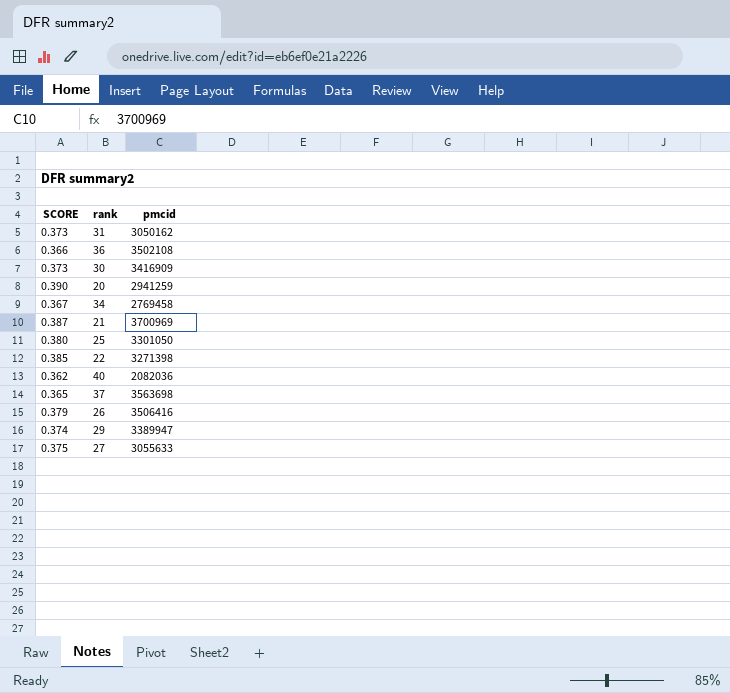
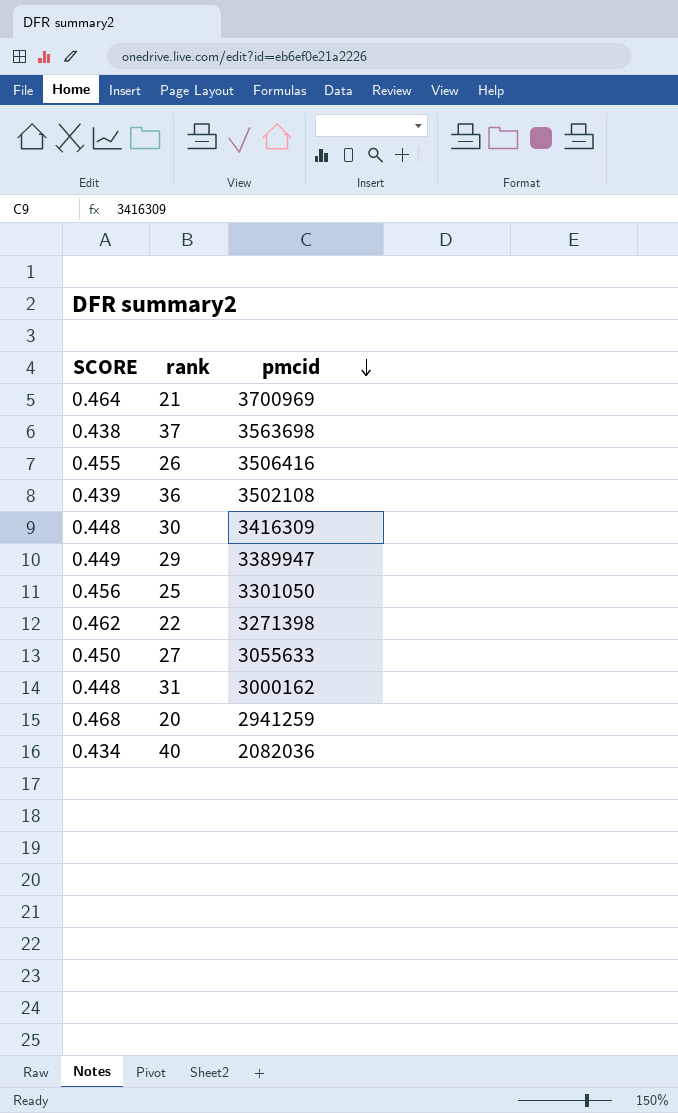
row order: none -> pmcid descending
row 34: 0.367 | 2769458 -> none
21 | SCORE: 0.387 -> 0.464
37 | SCORE: 0.365 -> 0.438
26 | SCORE: 0.379 -> 0.455
36 | SCORE: 0.366 -> 0.439
30 | SCORE: 0.373 -> 0.448
30 | pmcid: 3416909 -> 3416309
29 | SCORE: 0.374 -> 0.449
25 | SCORE: 0.380 -> 0.456
22 | SCORE: 0.385 -> 0.462
27 | SCORE: 0.375 -> 0.450
31 | SCORE: 0.373 -> 0.448
31 | pmcid: 3050162 -> 3000162
20 | SCORE: 0.390 -> 0.468
40 | SCORE: 0.362 -> 0.434

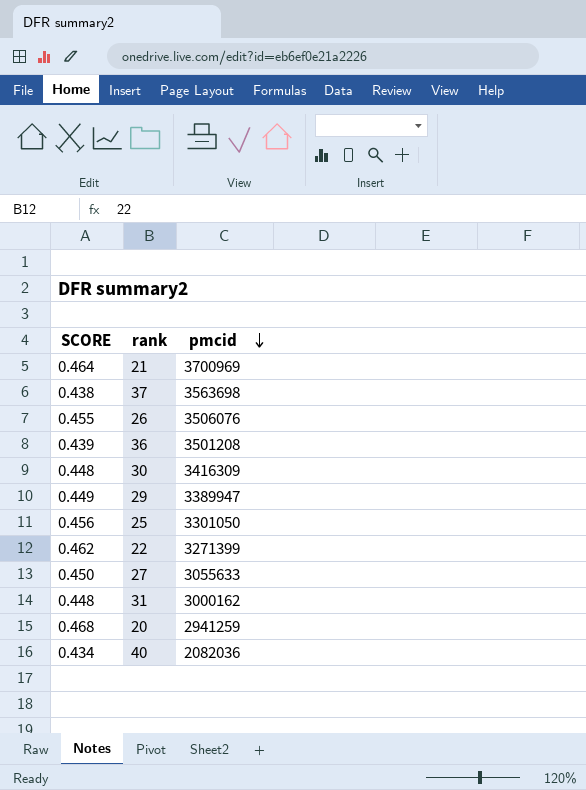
26 | pmcid: 3506416 -> 3506076
36 | pmcid: 3502108 -> 3501208
22 | pmcid: 3271398 -> 3271399

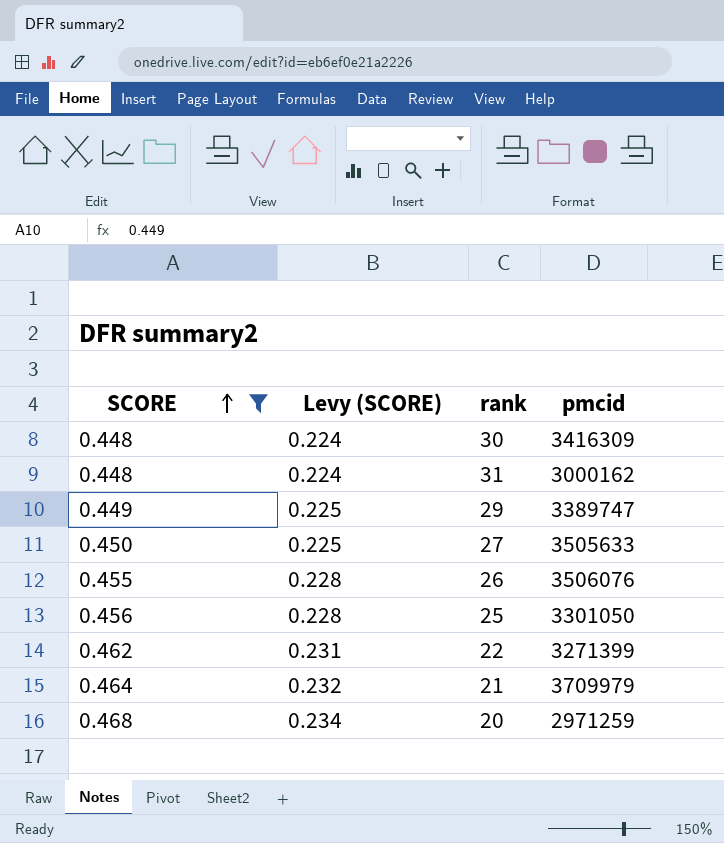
filter: none -> SCORE >= 0.448
row order: pmcid descending -> SCORE ascending
column Levy (SCORE) | formula: none -> [SCORE] * 0.5
29 | pmcid: 3389947 -> 3389747
27 | pmcid: 3055633 -> 3505633
21 | pmcid: 3700969 -> 3709979
20 | pmcid: 2941259 -> 2971259

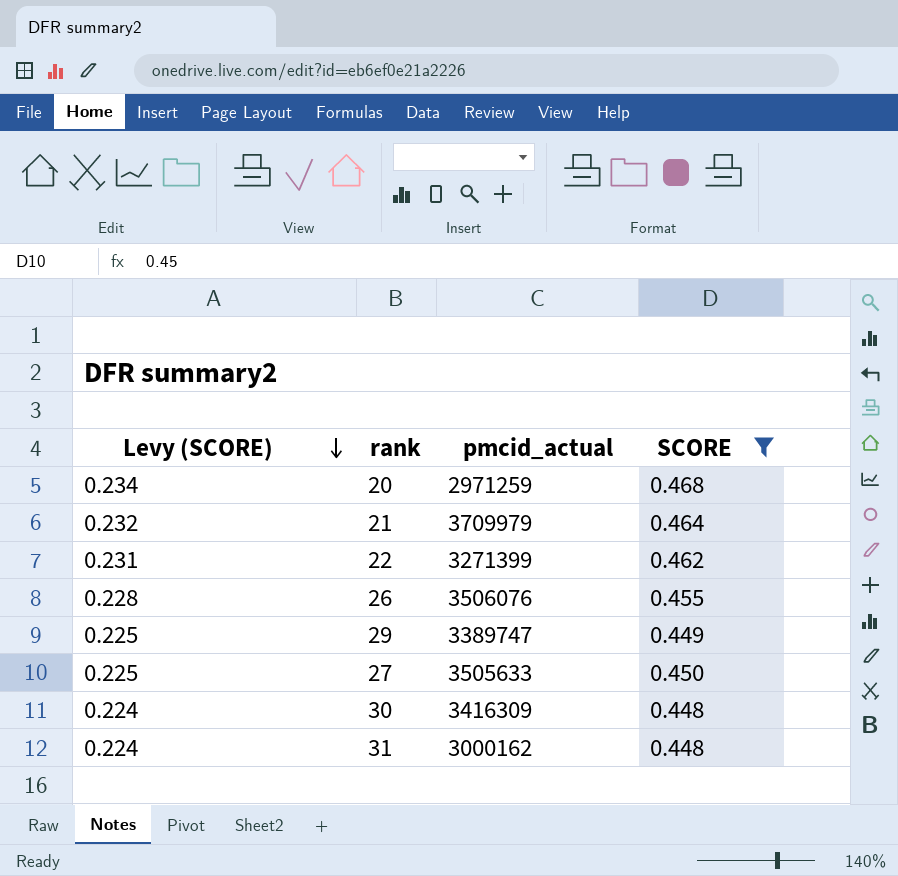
row order: SCORE ascending -> Levy (SCORE) descending
column name: pmcid -> pmcid_actual
column SCORE | position: 1 -> 4
row 25: 0.456 | 0.228 | 3301050 -> none

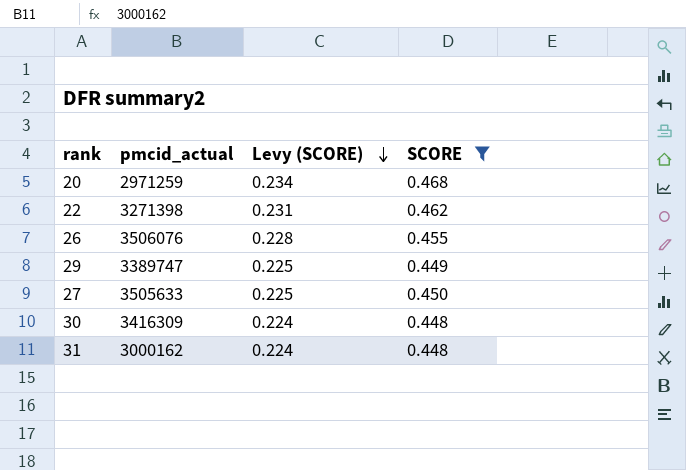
column Levy (SCORE) | position: 1 -> 3
row 21: 0.232 | 3709979 | 0.464 -> none
22 | pmcid_actual: 3271399 -> 3271398

